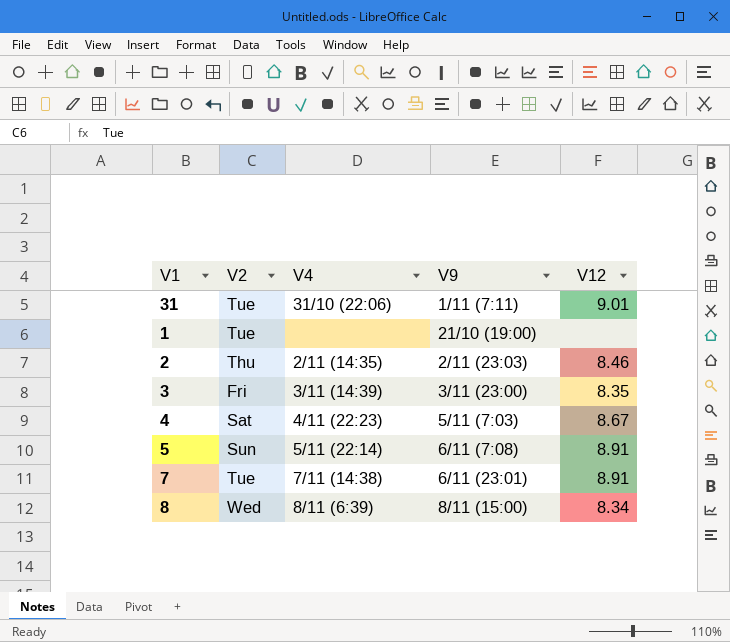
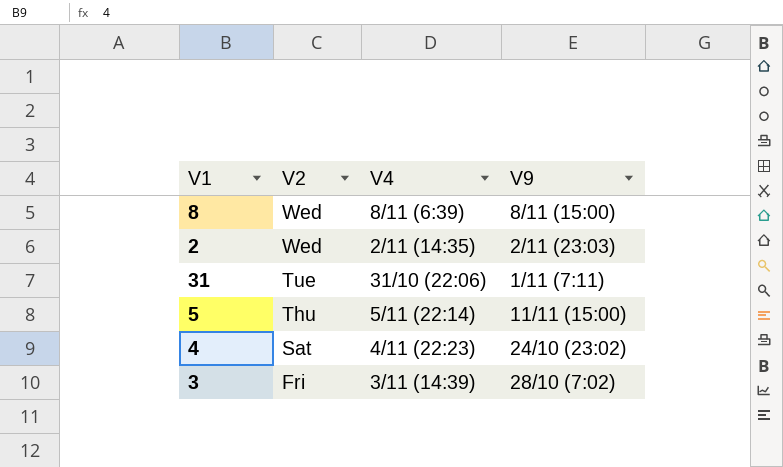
row order: none -> V2 descending
column V12 | position: 5 -> none
row 1: Tue | none | 21/10 (19:00) | none -> none
row 7: Tue | 7/11 (14:38) | 6/11 (23:01) | 8.91 -> none
2 | V2: Thu -> Wed
5 | V2: Sun -> Thu
5 | V9: 6/11 (7:08) -> 11/11 (15:00)
4 | V9: 5/11 (7:03) -> 24/10 (23:02)
3 | V9: 3/11 (23:00) -> 28/10 (7:02)

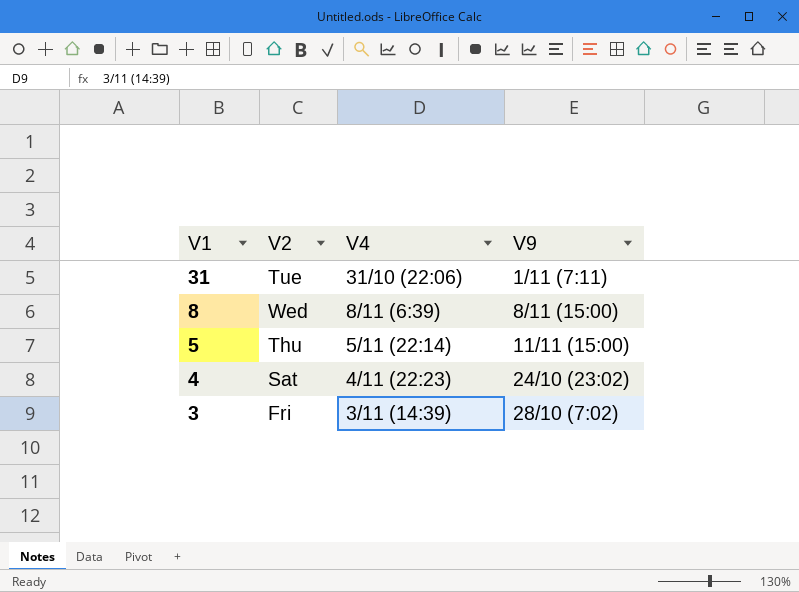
row order: V2 descending -> V1 descending
row 2: Wed | 2/11 (14:35) | 2/11 (23:03) -> none

